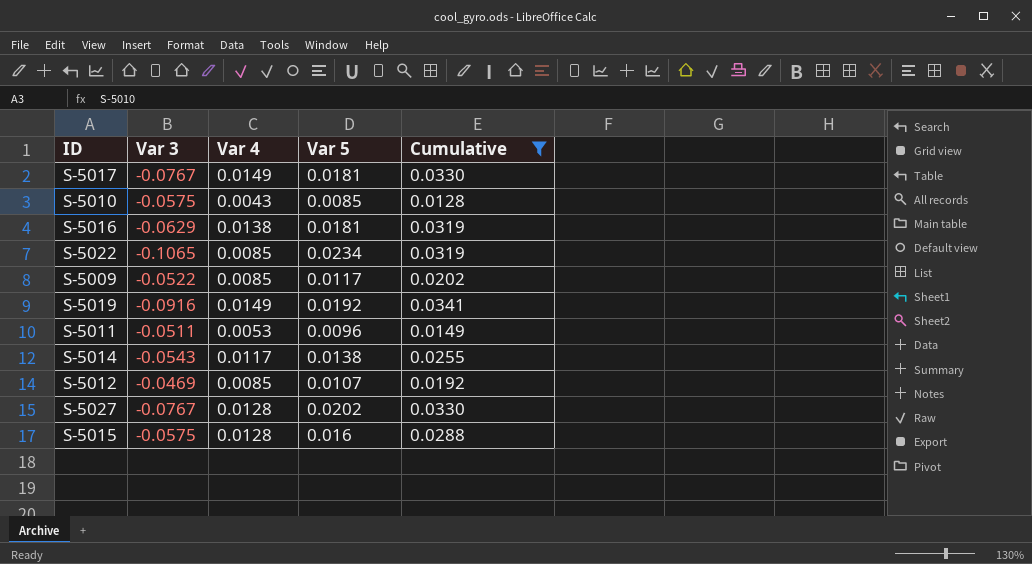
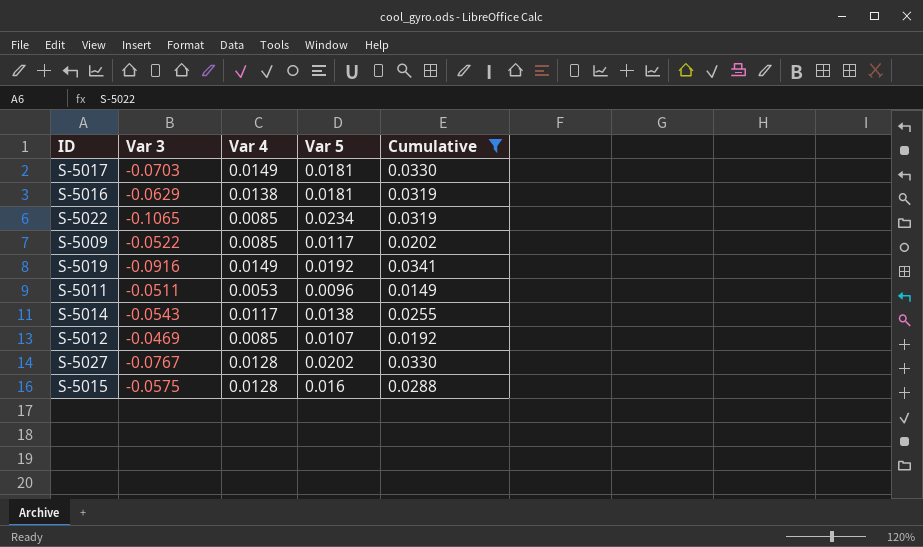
row S-5010: -0.0575 | 0.0043 | 0.0085 | 0.0128 -> none
S-5017 | Var 3: -0.0767 -> -0.0703

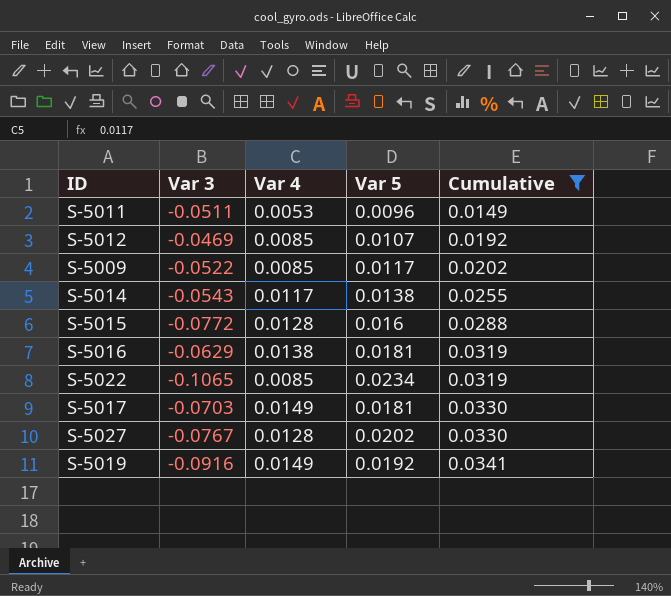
row order: none -> Cumulative ascending
S-5015 | Var 3: -0.0575 -> -0.0772

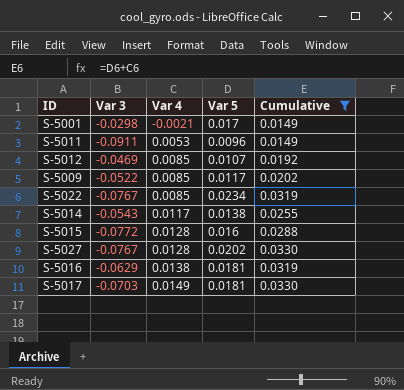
row order: Cumulative ascending -> Var 4 ascending
row S-5019: -0.0916 | 0.0149 | 0.0192 | 0.0341 -> none
row S-5001: none -> -0.0298 | -0.0021 | 0.017 | 0.0149
S-5011 | Var 3: -0.0511 -> -0.0911
S-5022 | Var 3: -0.1065 -> -0.0767

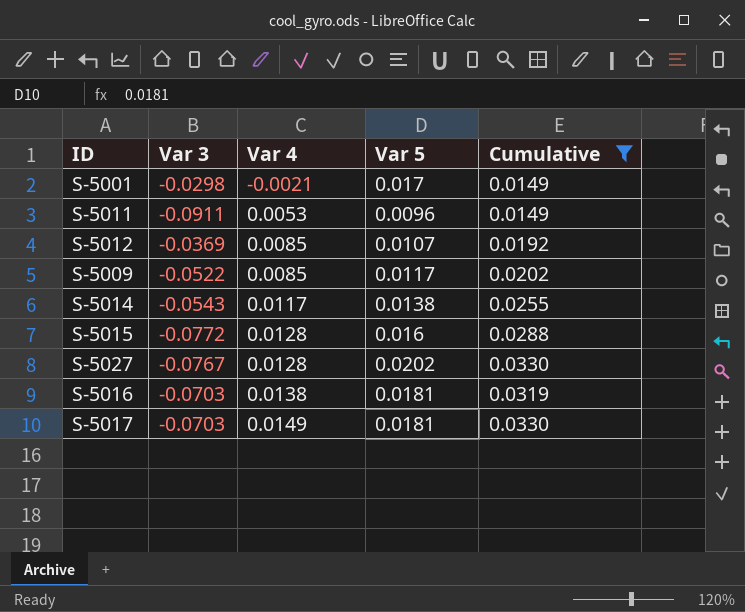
row S-5022: -0.0767 | 0.0085 | 0.0234 | 0.0319 -> none
S-5012 | Var 3: -0.0469 -> -0.0369
S-5016 | Var 3: -0.0629 -> -0.0703

